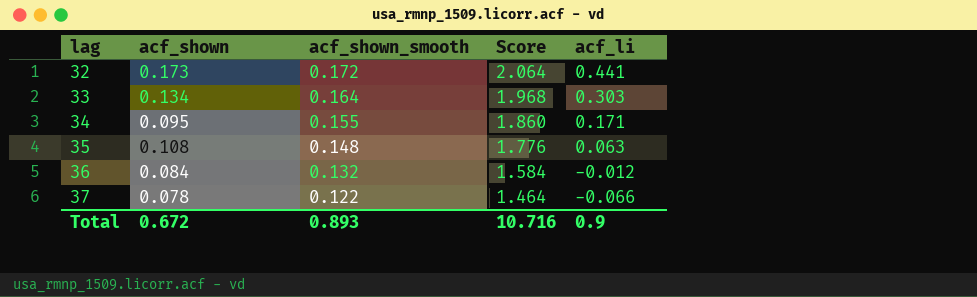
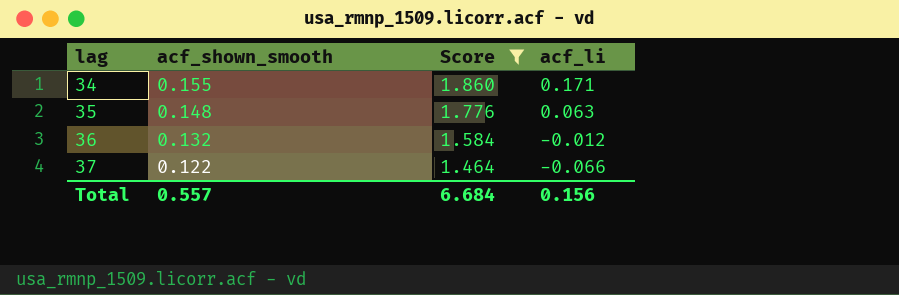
filter: none -> Score <= 1.860
column acf_shown | position: 2 -> none
Total | acf_shown_smooth: 0.893 -> 0.557
Total | Score: 10.716 -> 6.684
Total | acf_li: 0.9 -> 0.156

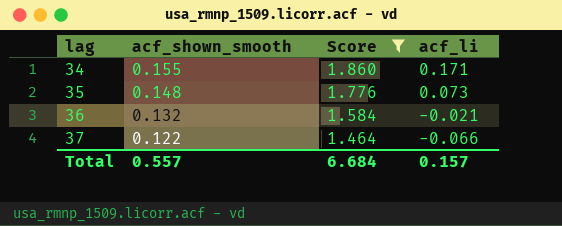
35 | acf_li: 0.063 -> 0.073
36 | acf_li: -0.012 -> -0.021
Total | acf_li: 0.156 -> 0.157

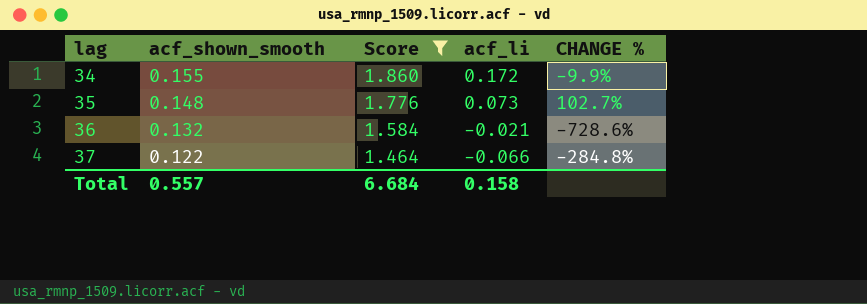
column CHANGE % | formula: none -> ([acf_shown_smooth] - [acf_li]) / [acf_li]
34 | acf_li: 0.171 -> 0.172
Total | acf_li: 0.157 -> 0.158

